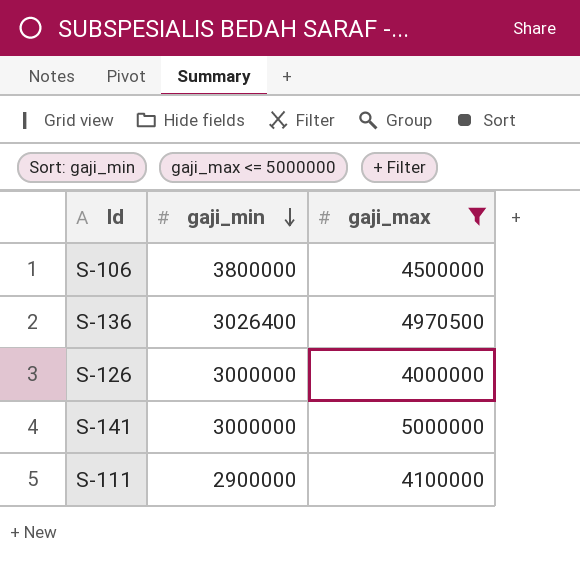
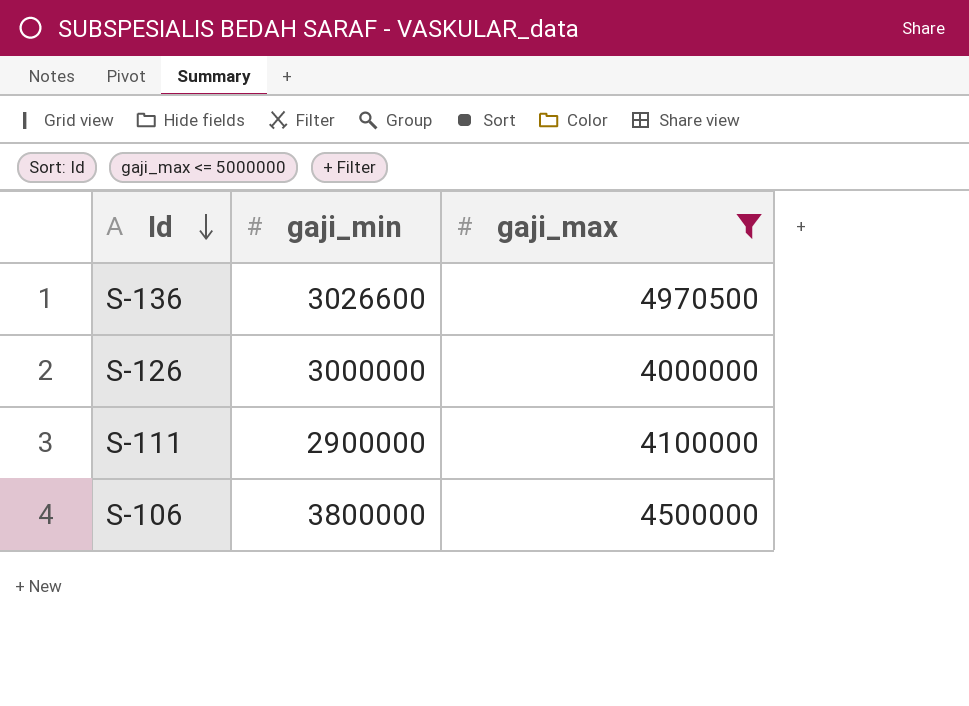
row order: gaji_min descending -> Id descending
row S-141: 3000000 | 5000000 -> none
S-136 | gaji_min: 3026400 -> 3026600

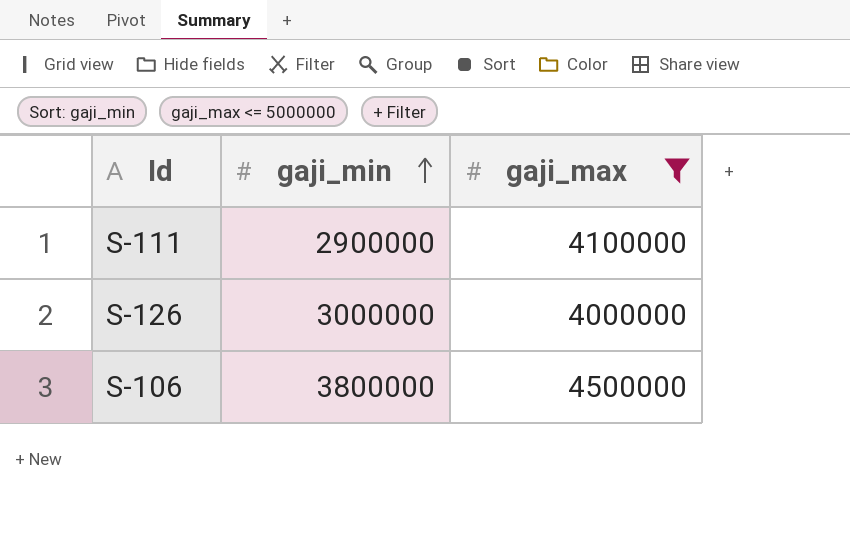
row order: Id descending -> gaji_min ascending
row S-136: 3026600 | 4970500 -> none

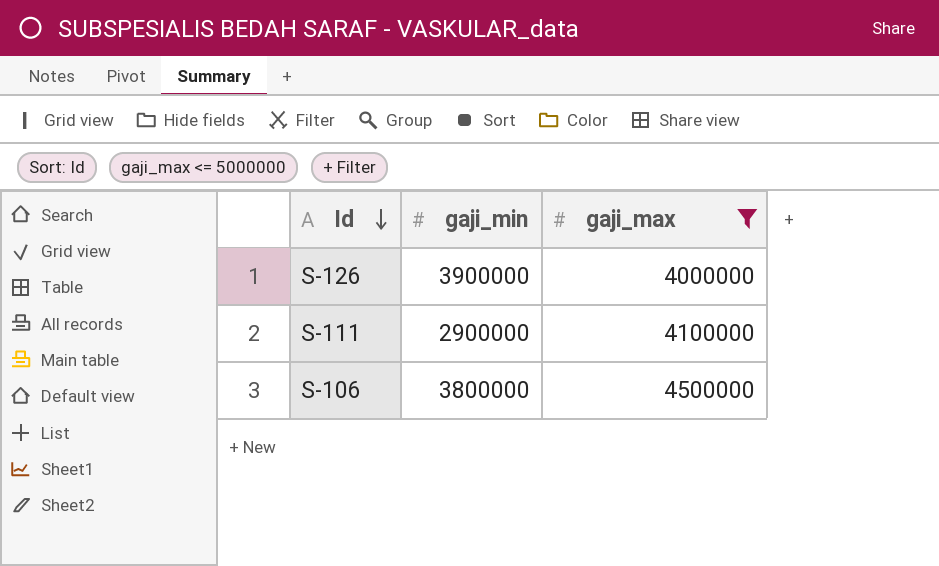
row order: gaji_min ascending -> Id descending
S-126 | gaji_min: 3000000 -> 3900000

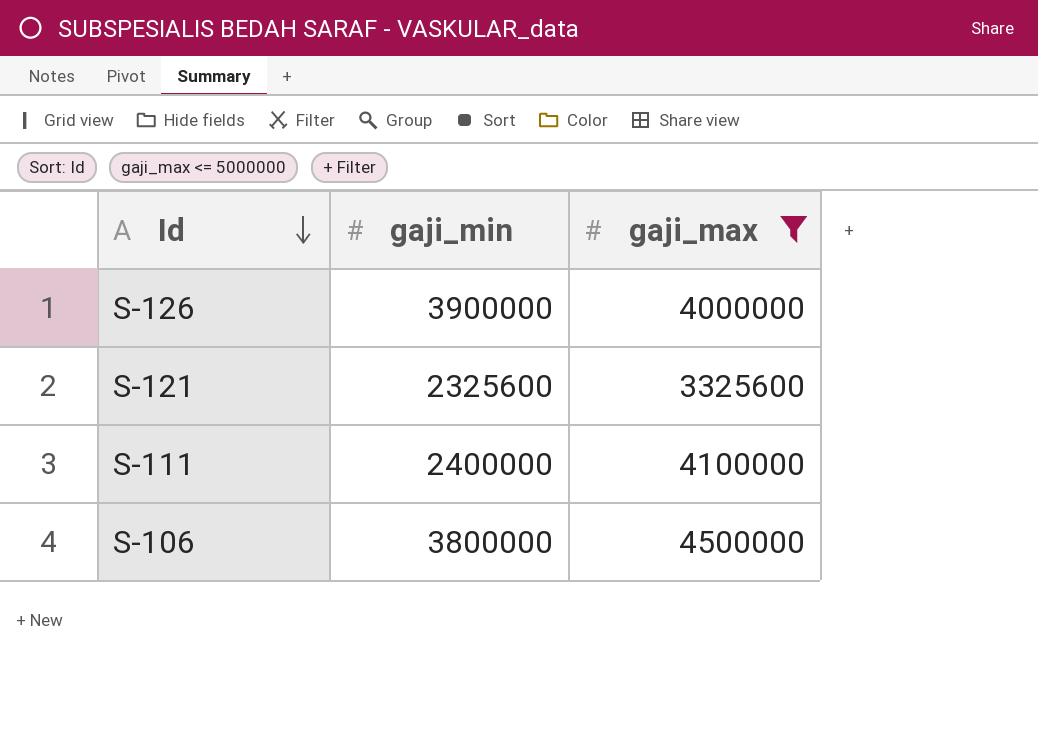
row S-121: none -> 2325600 | 3325600
S-111 | gaji_min: 2900000 -> 2400000

